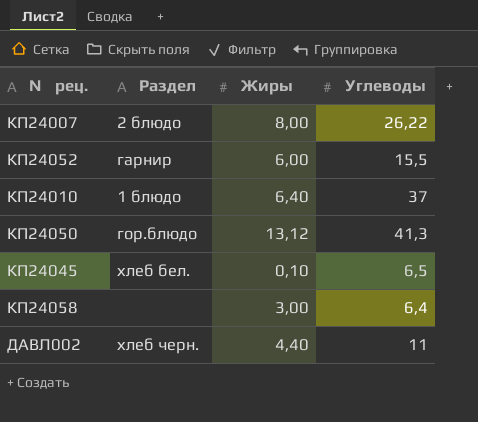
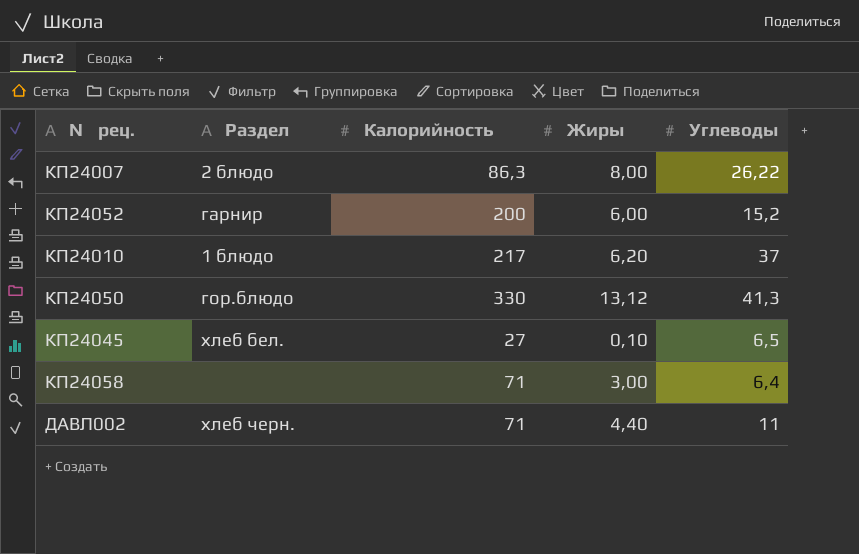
column Калорийность | position: none -> 3
КП24052 | Углеводы: 15,5 -> 15,2
КП24010 | Жиры: 6,40 -> 6,20

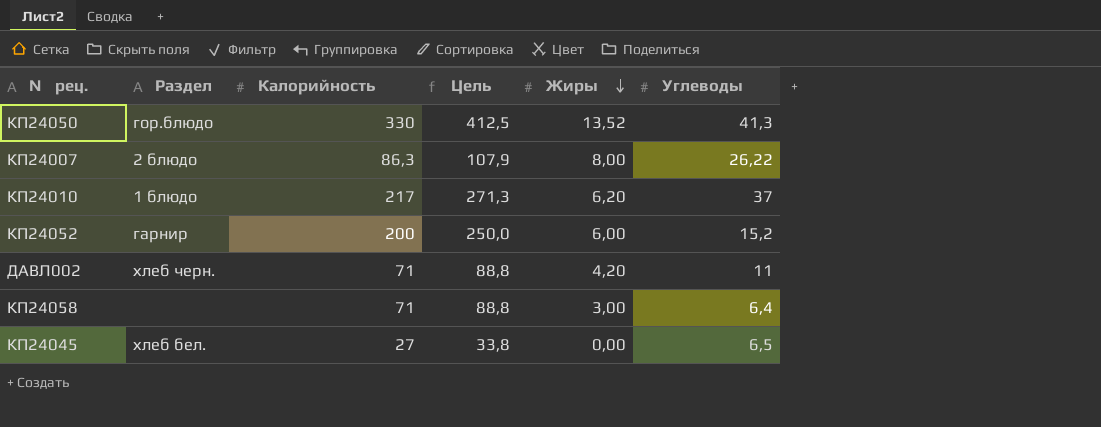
row order: none -> Жиры descending
column Цель | formula: none -> [Калорийность] * 1,25
КП24050 | Жиры: 13,12 -> 13,52
ДАВЛ002 | Жиры: 4,40 -> 4,20
КП24045 | Жиры: 0,10 -> 0,00

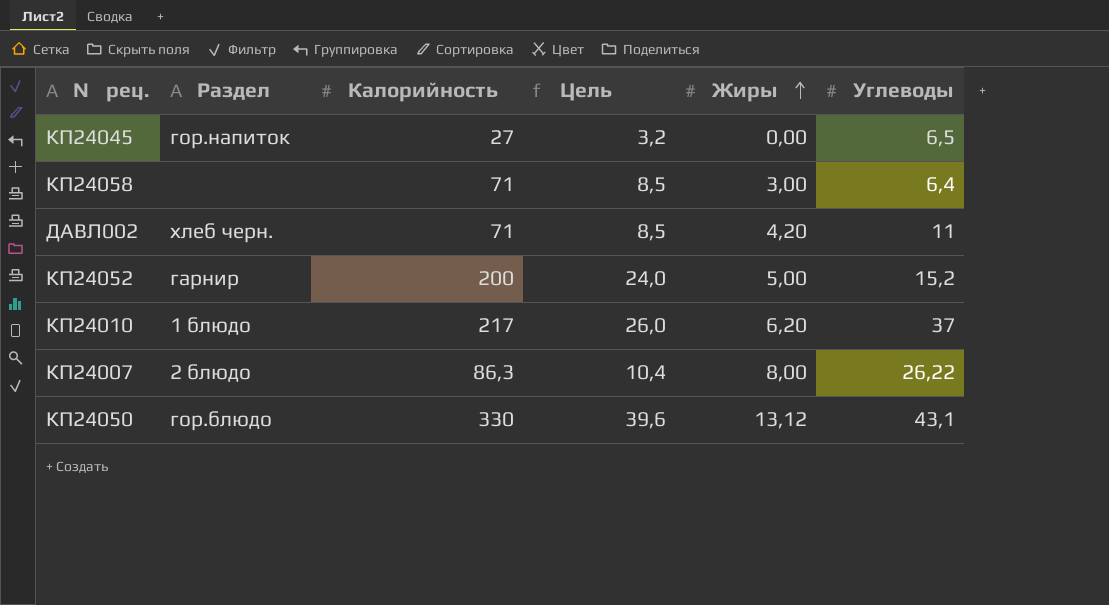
row order: Жиры descending -> Жиры ascending
column Цель | formula: [Калорийность] * 1,25 -> [Калорийность] * 0,12
КП24045 | Раздел: хлеб бел. -> гор.напиток
КП24052 | Жиры: 6,00 -> 5,00
КП24050 | Жиры: 13,52 -> 13,12
КП24050 | Углеводы: 41,3 -> 43,1

